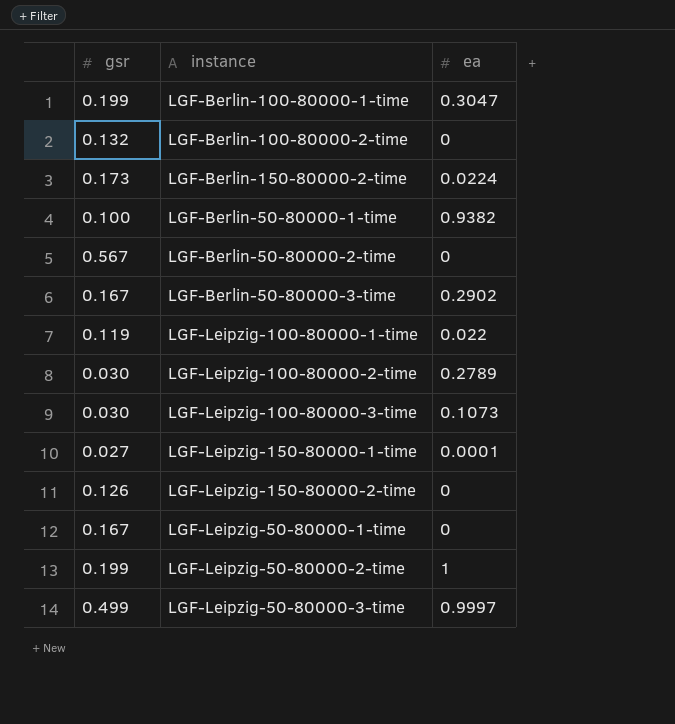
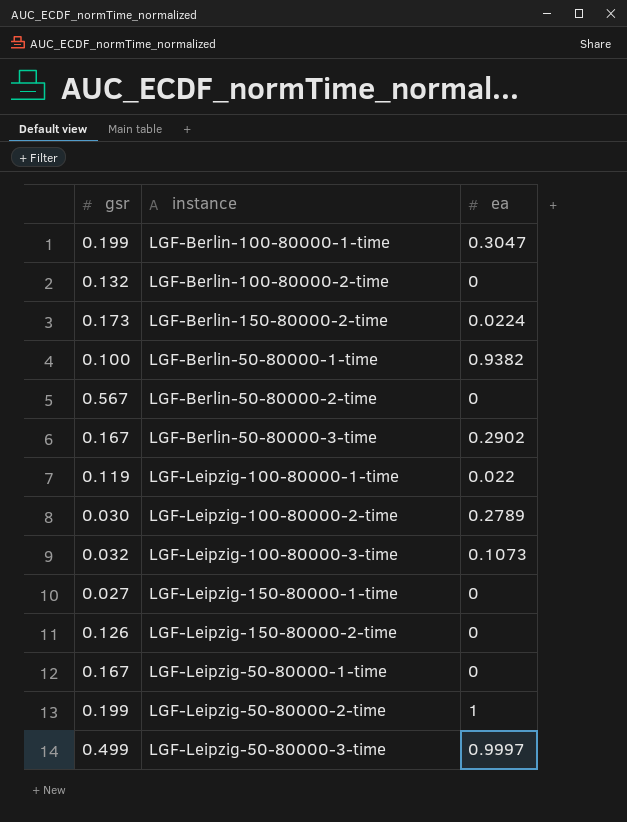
LGF-Leipzig-100-80000-3-time | gsr: 0.030 -> 0.032
LGF-Leipzig-150-80000-1-time | ea: 0.0001 -> 0

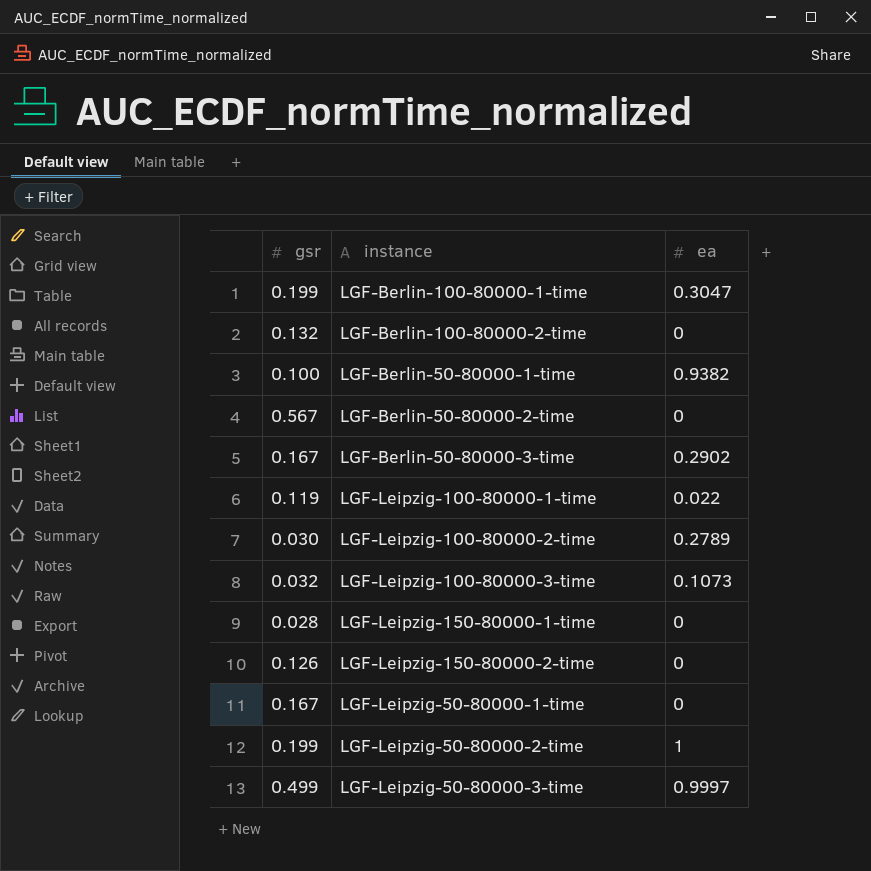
row LGF-Berlin-150-80000-2-time: 0.173 | 0.0224 -> none
LGF-Leipzig-150-80000-1-time | gsr: 0.027 -> 0.028

